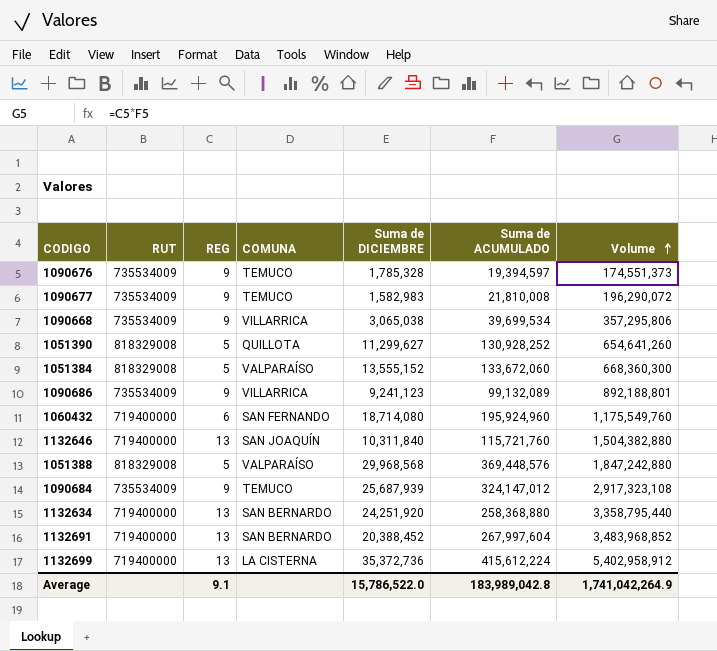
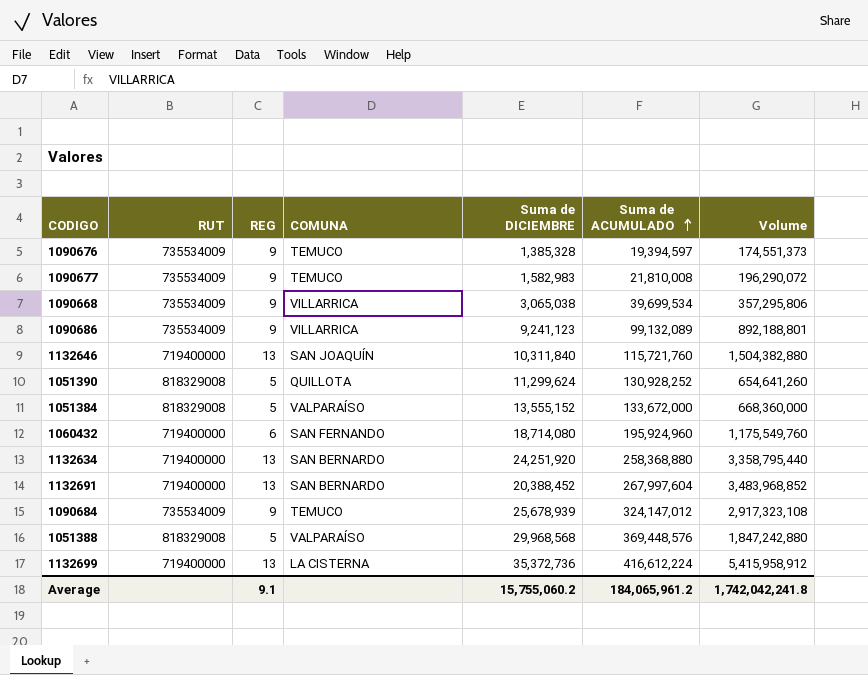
row order: Volume ascending -> Suma de ACUMULADO ascending
1090676 | Suma de DICIEMBRE: 1,785,328 -> 1,385,328
1051390 | Suma de DICIEMBRE: 11,299,627 -> 11,299,624
1051384 | Suma de ACUMULADO: 133,672,060 -> 133,672,000
1051384 | Volume: 668,360,300 -> 668,360,000
1090684 | Suma de DICIEMBRE: 25,687,939 -> 25,678,939
1132699 | Suma de ACUMULADO: 415,612,224 -> 416,612,224
1132699 | Volume: 5,402,958,912 -> 5,415,958,912
Average | Suma de DICIEMBRE: 15,786,522.0 -> 15,755,060.2
Average | Suma de ACUMULADO: 183,989,042.8 -> 184,065,961.2
Average | Volume: 1,741,042,264.9 -> 1,742,042,241.8

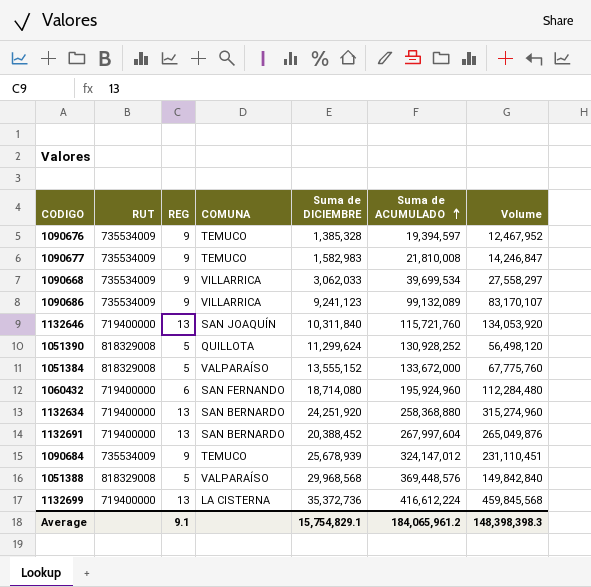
column Volume | formula: [REG] * [Suma de ACUMULADO] -> [REG] * [Suma de DICIEMBRE]
1090668 | Suma de DICIEMBRE: 3,065,038 -> 3,062,033
Average | Suma de DICIEMBRE: 15,755,060.2 -> 15,754,829.1
Average | Volume: 1,742,042,241.8 -> 148,398,398.3

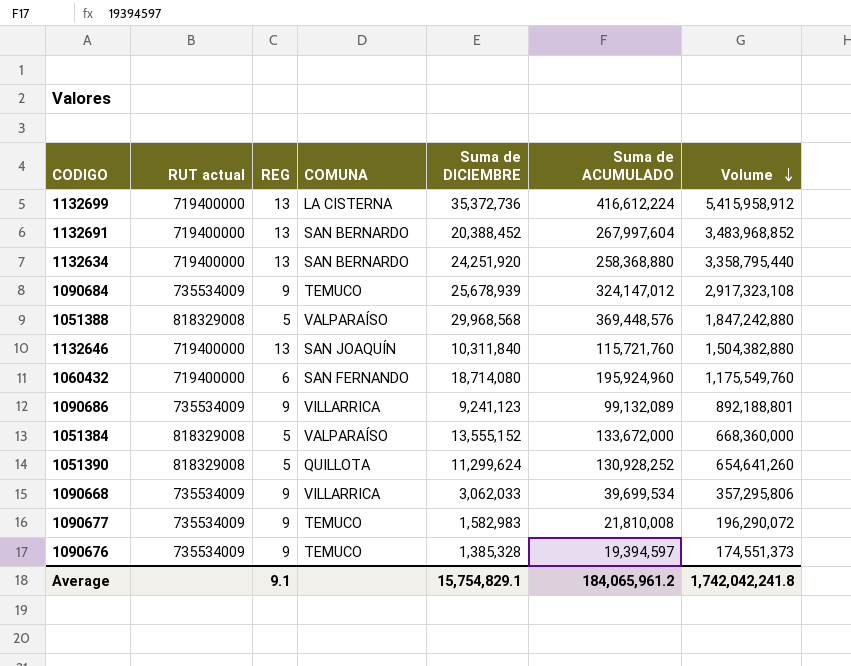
row order: Suma de ACUMULADO ascending -> Volume descending
column name: RUT -> RUT actual
column Volume | formula: [REG] * [Suma de DICIEMBRE] -> [REG] * [Suma de ACUMULADO]
Average | Volume: 148,398,398.3 -> 1,742,042,241.8

